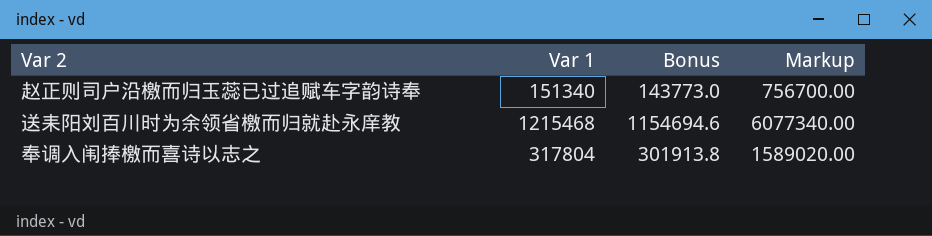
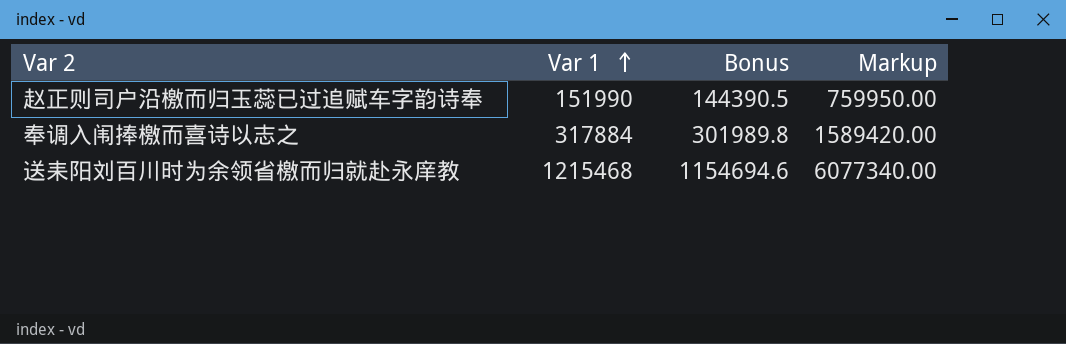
row order: none -> Var 1 ascending
赵正则司户沿檄而归玉蕊已过追赋车字韵诗奉 | Var 1: 151340 -> 151990
赵正则司户沿檄而归玉蕊已过追赋车字韵诗奉 | Bonus: 143773.0 -> 144390.5
赵正则司户沿檄而归玉蕊已过追赋车字韵诗奉 | Markup: 756700.00 -> 759950.00
奉调入闱捧檄而喜诗以志之 | Var 1: 317804 -> 317884
奉调入闱捧檄而喜诗以志之 | Bonus: 301913.8 -> 301989.8
奉调入闱捧檄而喜诗以志之 | Markup: 1589020.00 -> 1589420.00

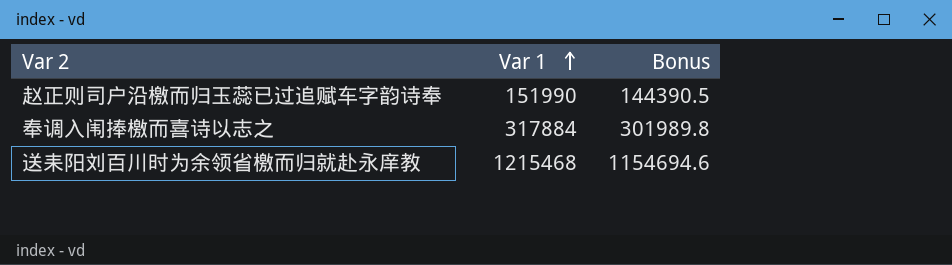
column Markup | formula: [Var 1] * 5 -> none

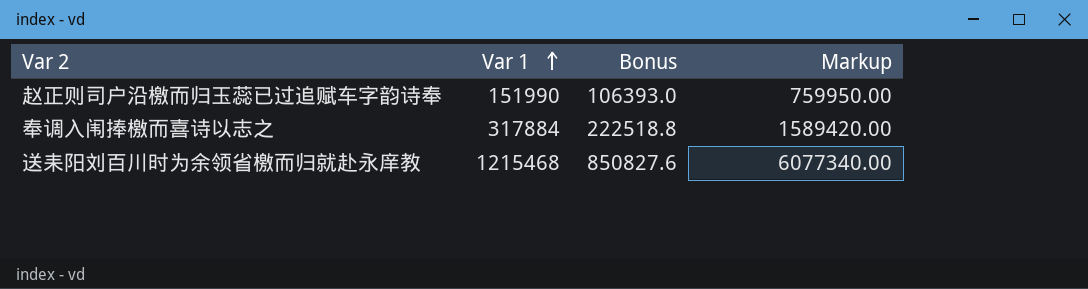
column Bonus | formula: [Var 1] * 0.95 -> [Var 1] * 0.7
column Markup | formula: none -> [Var 1] * 5

